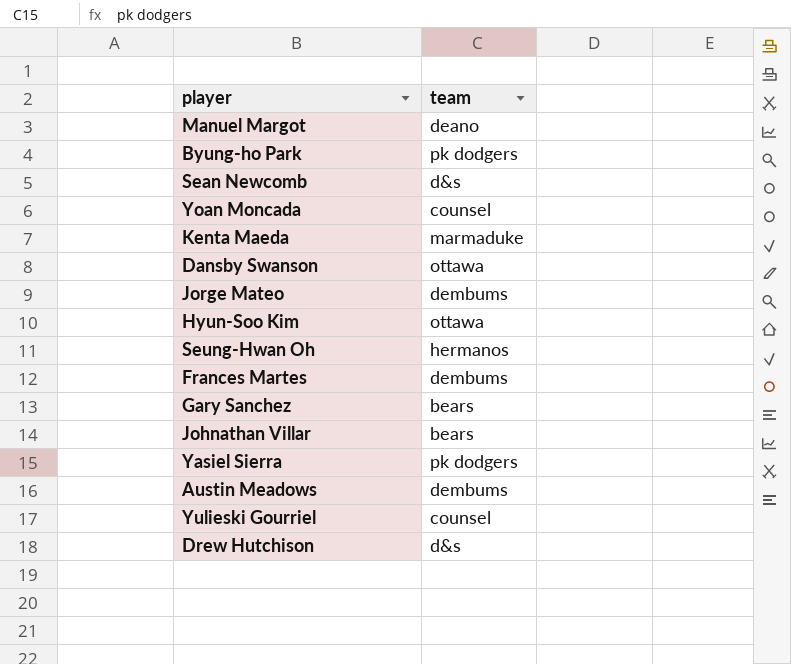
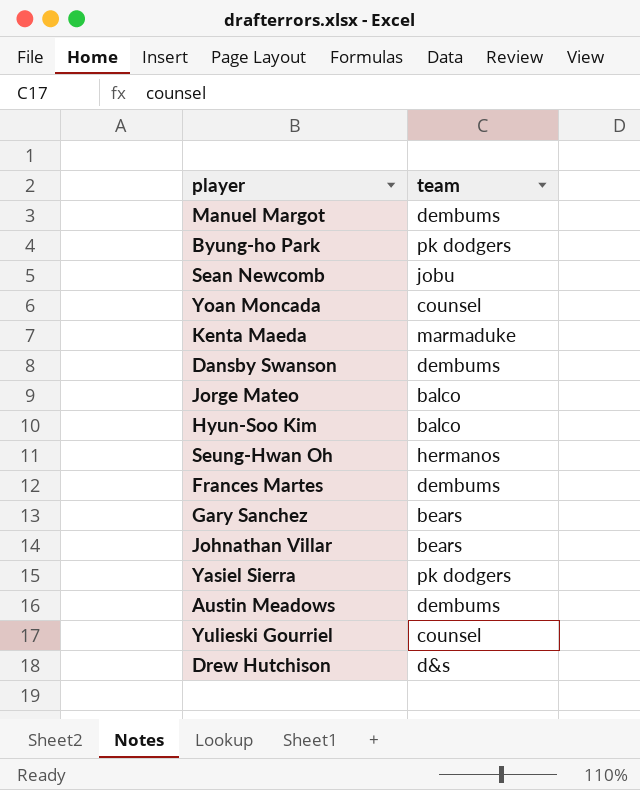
Manuel Margot | team: deano -> dembums
Sean Newcomb | team: d&s -> jobu
Dansby Swanson | team: ottawa -> dembums
Jorge Mateo | team: dembums -> balco
Hyun-Soo Kim | team: ottawa -> balco

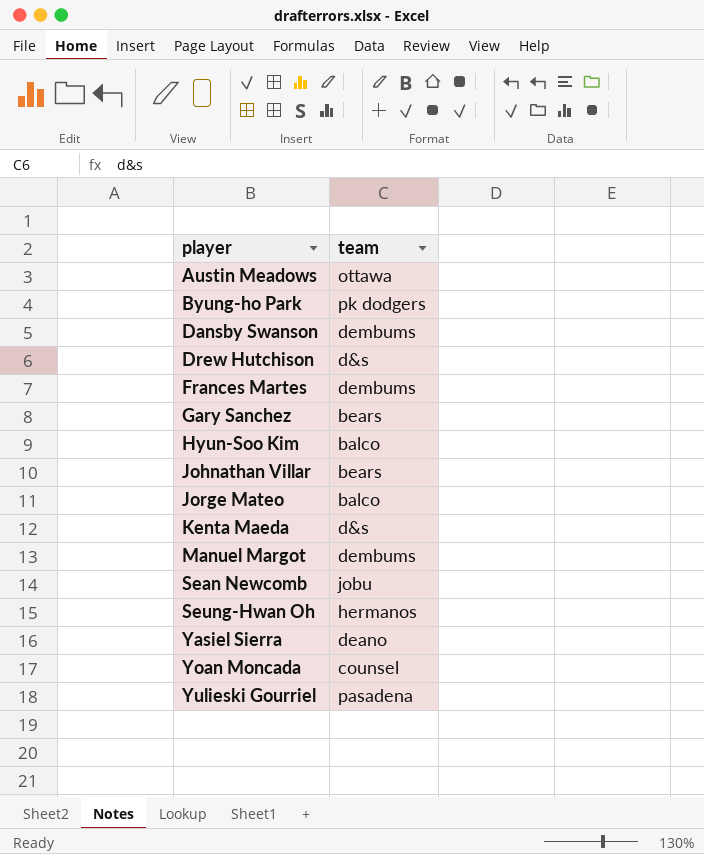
row order: none -> player ascending
Austin Meadows | team: dembums -> ottawa
Kenta Maeda | team: marmaduke -> d&s
Yasiel Sierra | team: pk dodgers -> deano
Yulieski Gourriel | team: counsel -> pasadena

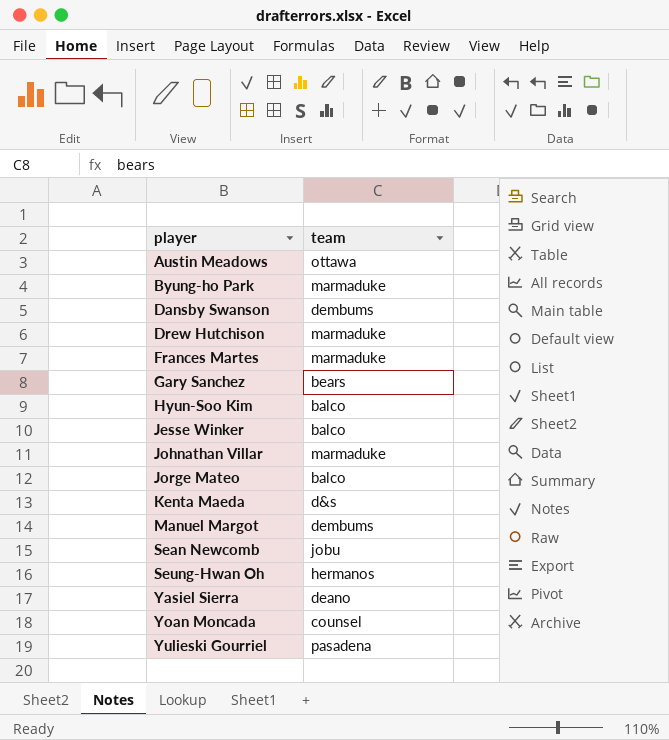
Byung-ho Park | team: pk dodgers -> marmaduke
Drew Hutchison | team: d&s -> marmaduke
Frances Martes | team: dembums -> marmaduke
row Jesse Winker: none -> balco
Johnathan Villar | team: bears -> marmaduke

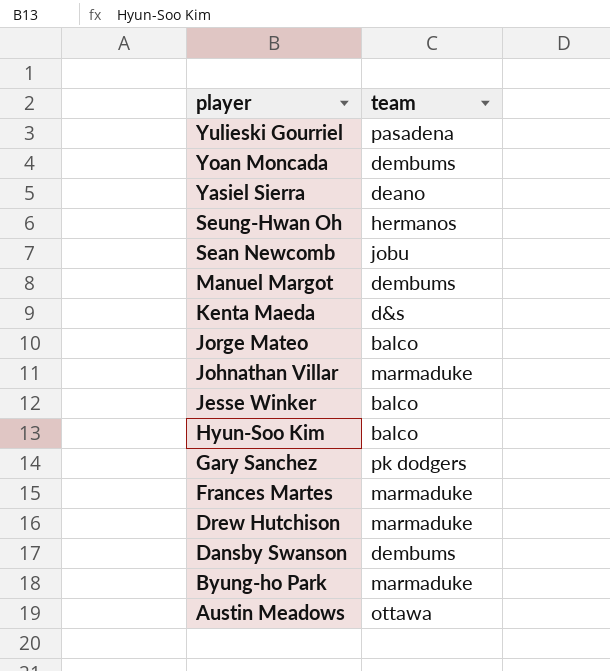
row order: player ascending -> player descending
Yoan Moncada | team: counsel -> dembums
Gary Sanchez | team: bears -> pk dodgers

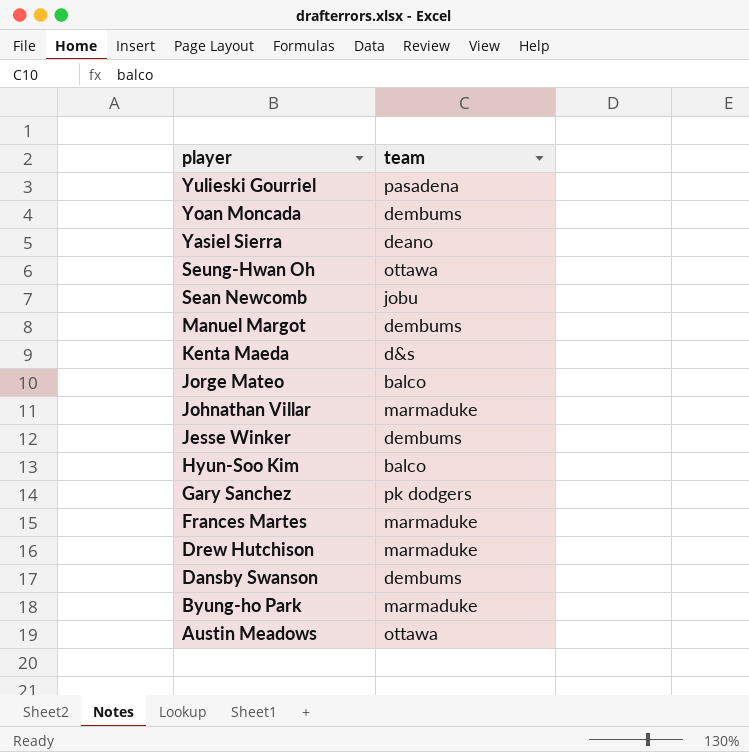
Seung-Hwan Oh | team: hermanos -> ottawa
Jesse Winker | team: balco -> dembums

